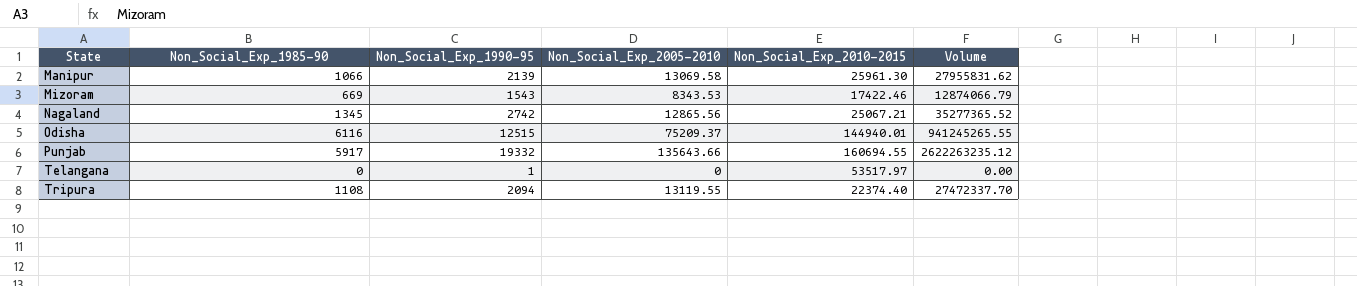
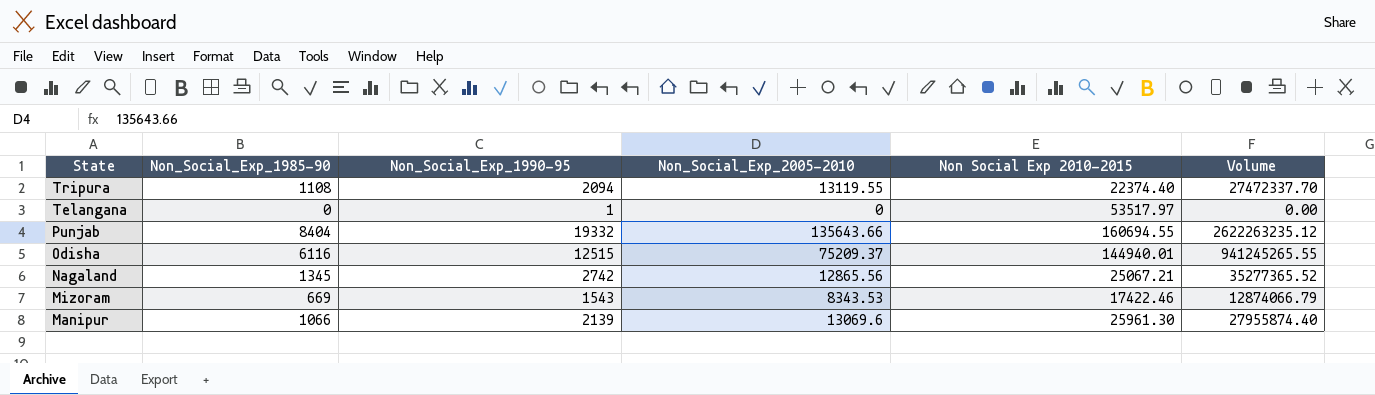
row order: State ascending -> State descending
column name: Non_Social_Exp_2010-2015 -> Non Social Exp 2010-2015
Punjab | Non_Social_Exp_1985-90: 5917 -> 8404
Manipur | Non_Social_Exp_2005-2010: 13069.58 -> 13069.6
Manipur | Volume: 27955831.62 -> 27955874.40

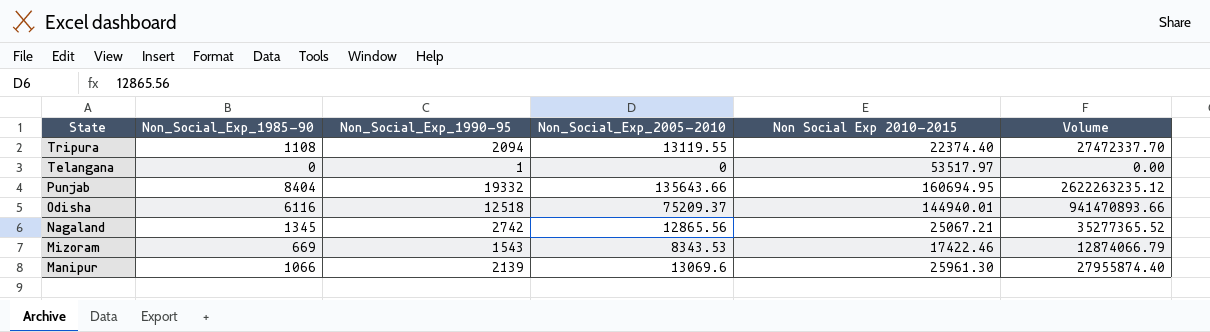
Punjab | Non Social Exp 2010-2015: 160694.55 -> 160694.95
Odisha | Non_Social_Exp_1990-95: 12515 -> 12518
Odisha | Volume: 941245265.55 -> 941470893.66

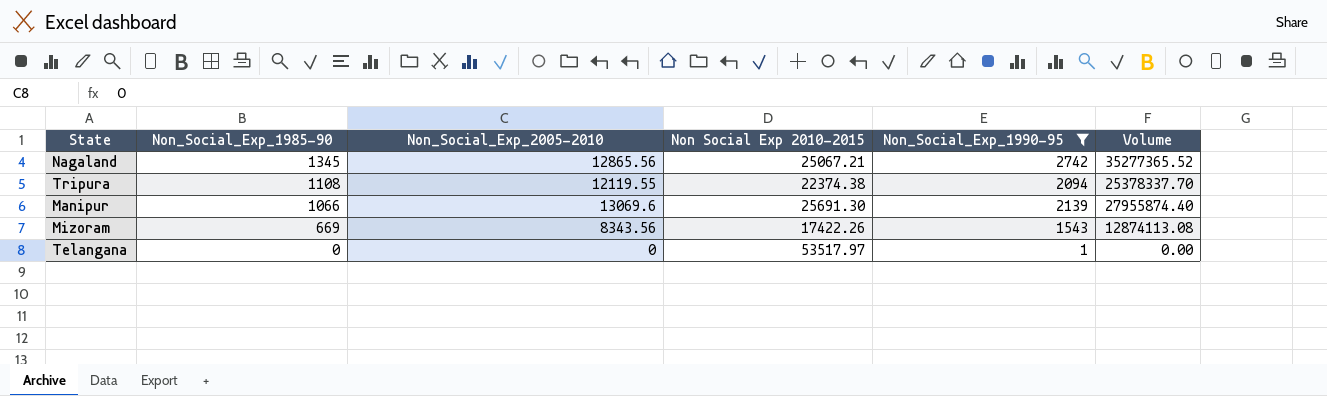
filter: none -> Non_Social_Exp_1990-95 <= 2742
row order: State descending -> Non_Social_Exp_1985-90 descending
column Non_Social_Exp_1990-95 | position: 3 -> 5
Tripura | Non_Social_Exp_2005-2010: 13119.55 -> 12119.55
Tripura | Non Social Exp 2010-2015: 22374.40 -> 22374.38
Tripura | Volume: 27472337.70 -> 25378337.70
Manipur | Non Social Exp 2010-2015: 25961.30 -> 25691.30
Mizoram | Non_Social_Exp_2005-2010: 8343.53 -> 8343.56
Mizoram | Non Social Exp 2010-2015: 17422.46 -> 17422.26
Mizoram | Volume: 12874066.79 -> 12874113.08

